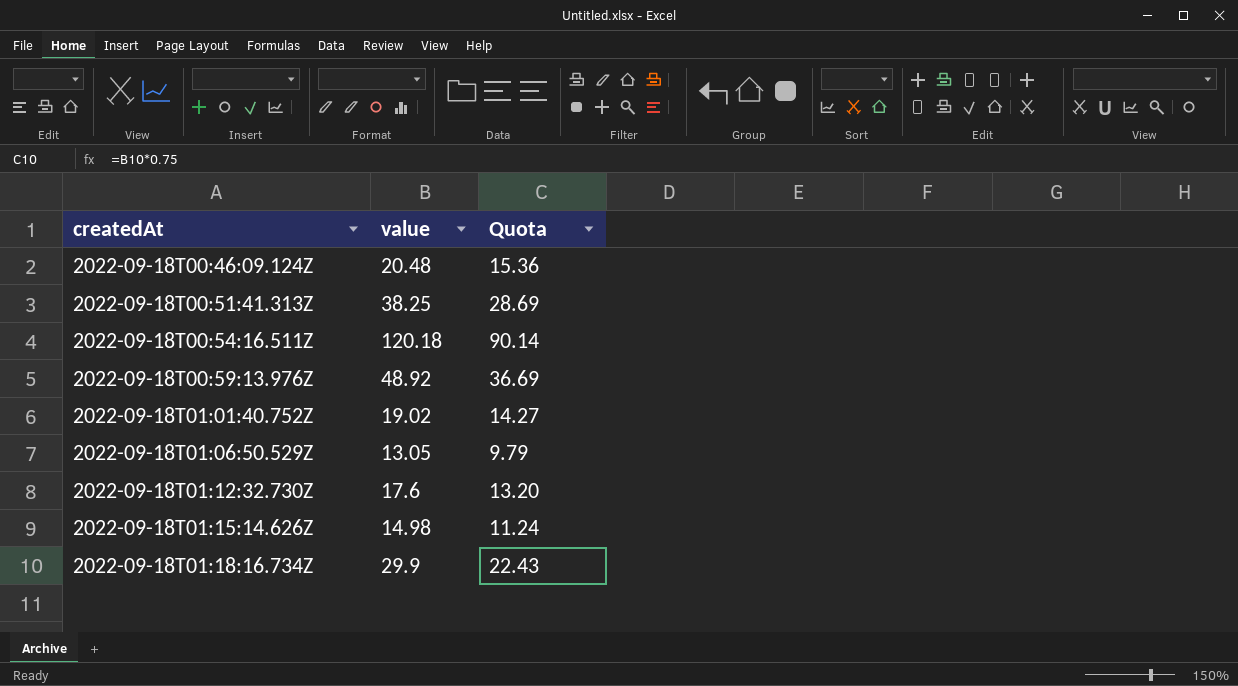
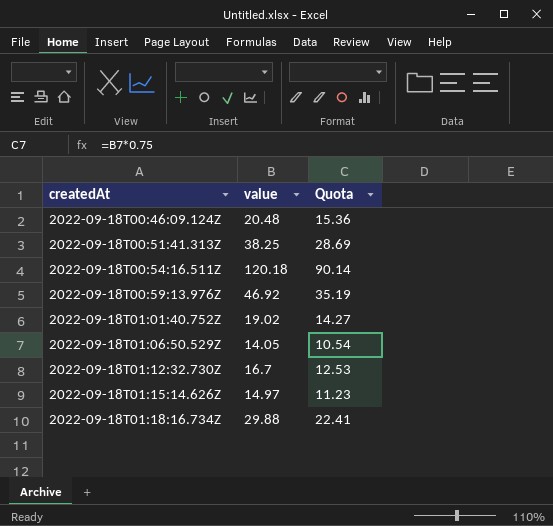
2022-09-18T00:59:13.976Z | value: 48.92 -> 46.92
2022-09-18T00:59:13.976Z | Quota: 36.69 -> 35.19
2022-09-18T01:06:50.529Z | value: 13.05 -> 14.05
2022-09-18T01:06:50.529Z | Quota: 9.79 -> 10.54
2022-09-18T01:12:32.730Z | value: 17.6 -> 16.7
2022-09-18T01:12:32.730Z | Quota: 13.20 -> 12.53
2022-09-18T01:15:14.626Z | value: 14.98 -> 14.97
2022-09-18T01:15:14.626Z | Quota: 11.24 -> 11.23
2022-09-18T01:18:16.734Z | value: 29.9 -> 29.88
2022-09-18T01:18:16.734Z | Quota: 22.43 -> 22.41

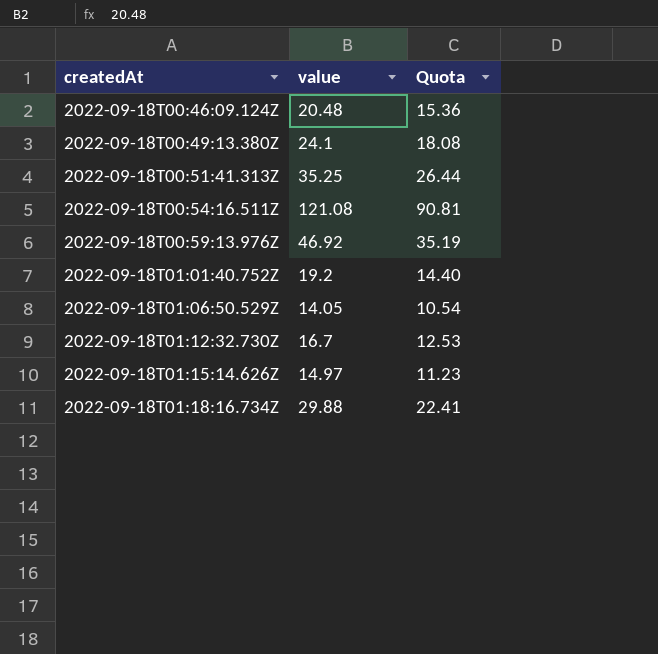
row 2022-09-18T00:49:13.380Z: none -> 24.1 | 18.08
2022-09-18T00:51:41.313Z | value: 38.25 -> 35.25
2022-09-18T00:51:41.313Z | Quota: 28.69 -> 26.44
2022-09-18T00:54:16.511Z | value: 120.18 -> 121.08
2022-09-18T00:54:16.511Z | Quota: 90.14 -> 90.81
2022-09-18T01:01:40.752Z | value: 19.02 -> 19.2
2022-09-18T01:01:40.752Z | Quota: 14.27 -> 14.40

